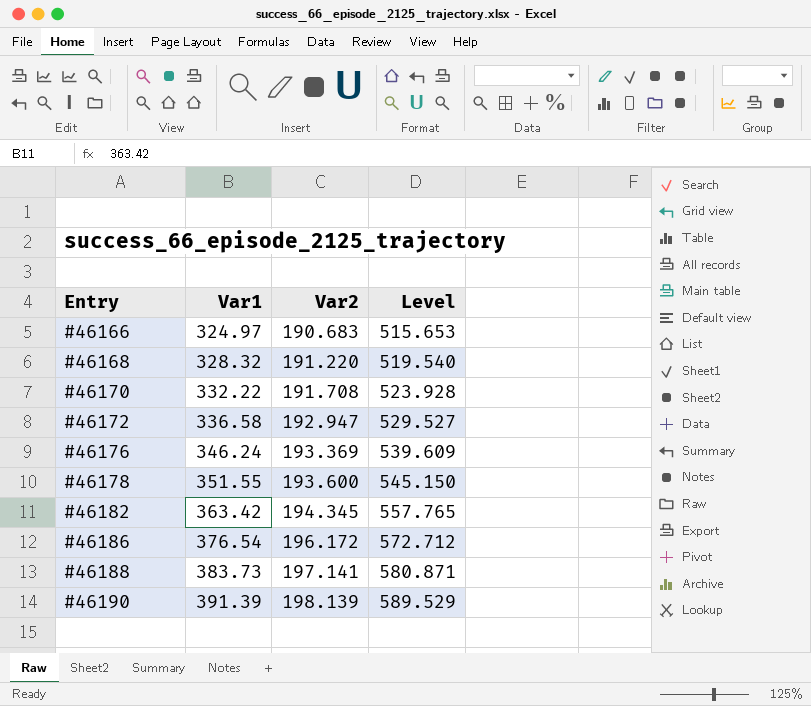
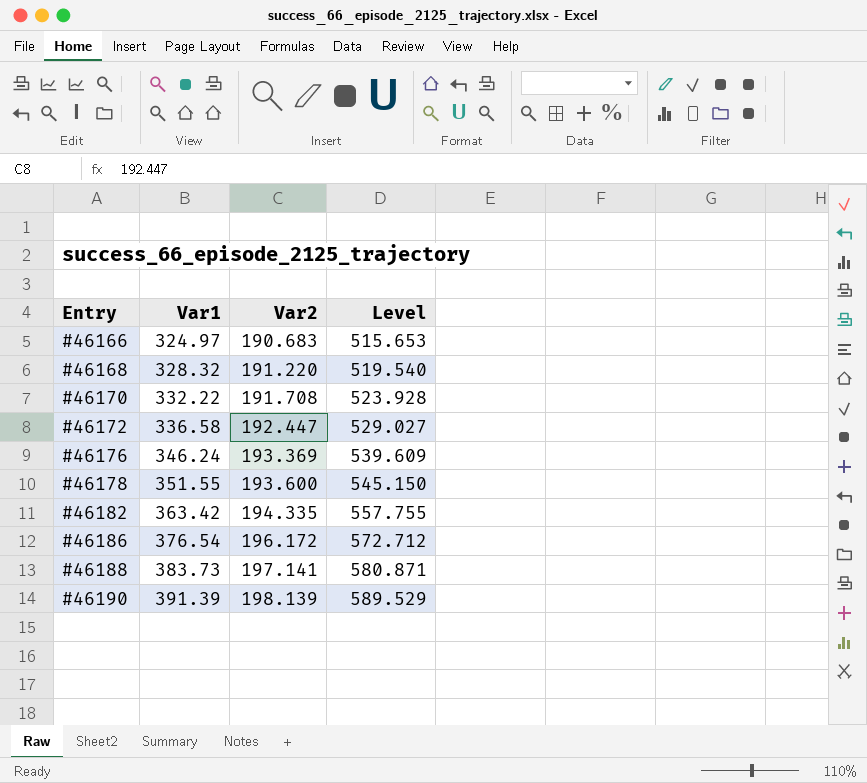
#46172 | Var2: 192.947 -> 192.447
#46172 | Level: 529.527 -> 529.027
#46182 | Var2: 194.345 -> 194.335
#46182 | Level: 557.765 -> 557.755

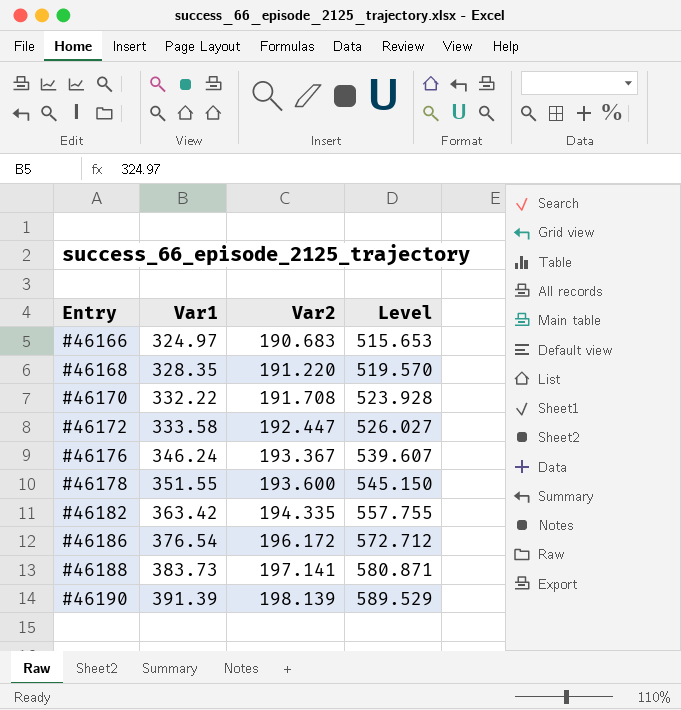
#46168 | Var1: 328.32 -> 328.35
#46168 | Level: 519.540 -> 519.570
#46172 | Var1: 336.58 -> 333.58
#46172 | Level: 529.027 -> 526.027
#46176 | Var2: 193.369 -> 193.367
#46176 | Level: 539.609 -> 539.607

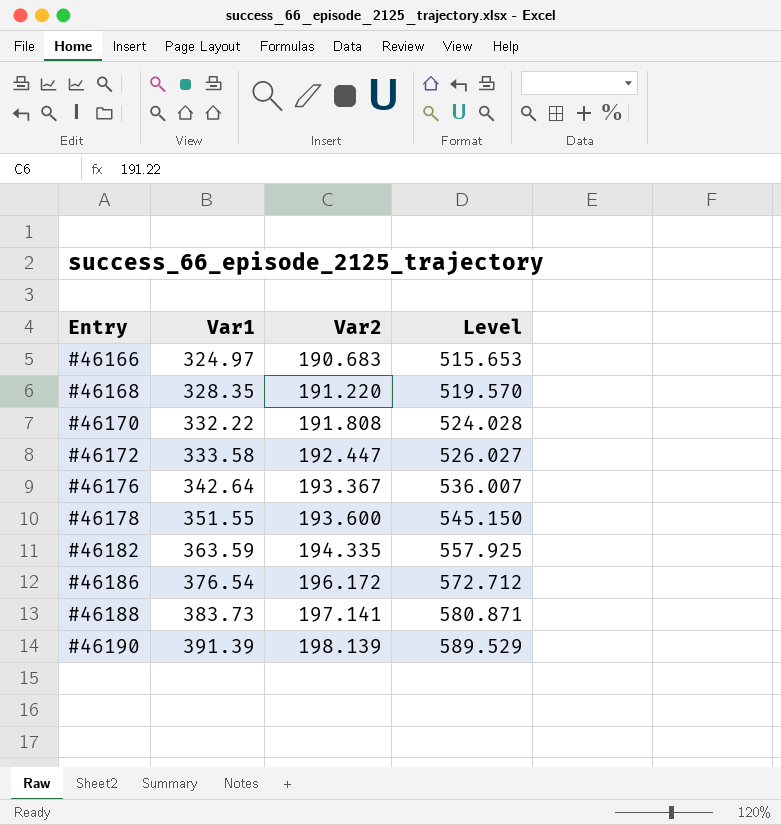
#46170 | Var2: 191.708 -> 191.808
#46170 | Level: 523.928 -> 524.028
#46176 | Var1: 346.24 -> 342.64
#46176 | Level: 539.607 -> 536.007
#46182 | Var1: 363.42 -> 363.59
#46182 | Level: 557.755 -> 557.925

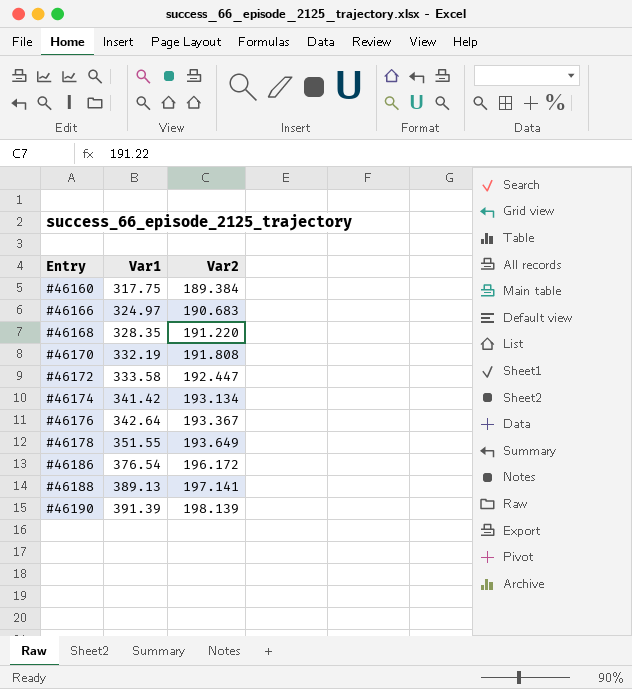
column Level | formula: [Var1] + [Var2] -> none
row #46182: 363.59 | 194.335 | 557.925 -> none
row #46160: none -> 317.75 | 189.384
#46170 | Var1: 332.22 -> 332.19
row #46174: none -> 341.42 | 193.134
#46178 | Var2: 193.600 -> 193.649
#46188 | Var1: 383.73 -> 389.13

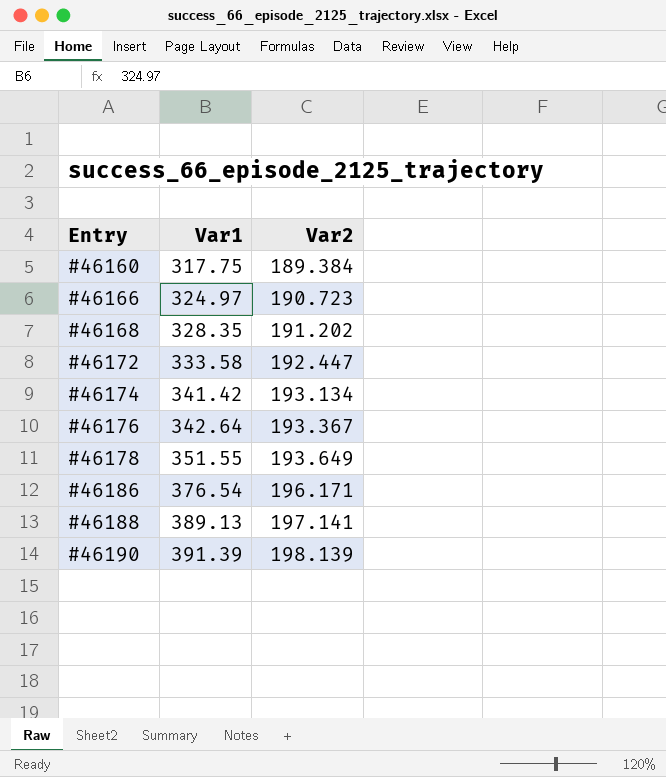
row #46170: 332.19 | 191.808 -> none
#46166 | Var2: 190.683 -> 190.723
#46168 | Var2: 191.220 -> 191.202
#46186 | Var2: 196.172 -> 196.171

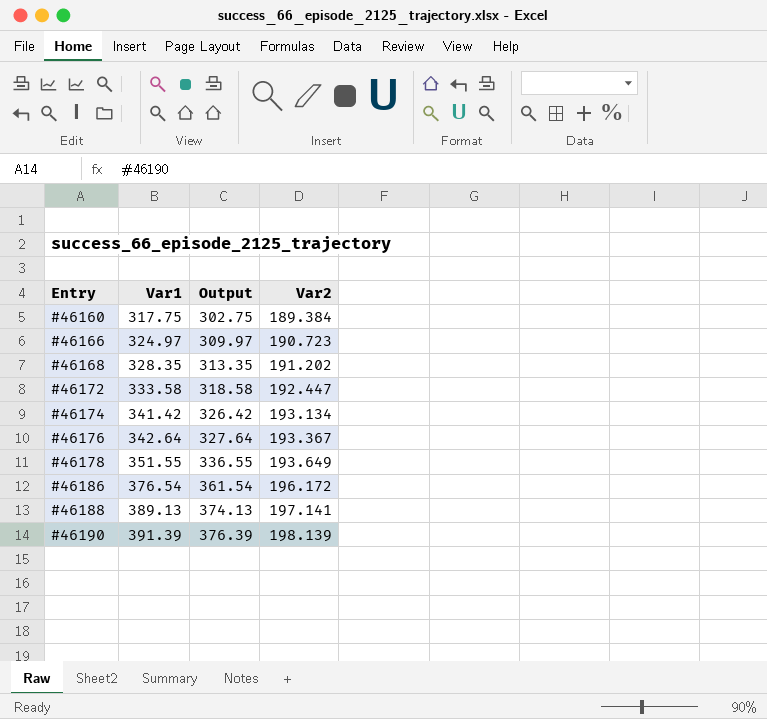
column Output | formula: none -> [Var1] - 15
#46186 | Var2: 196.171 -> 196.172

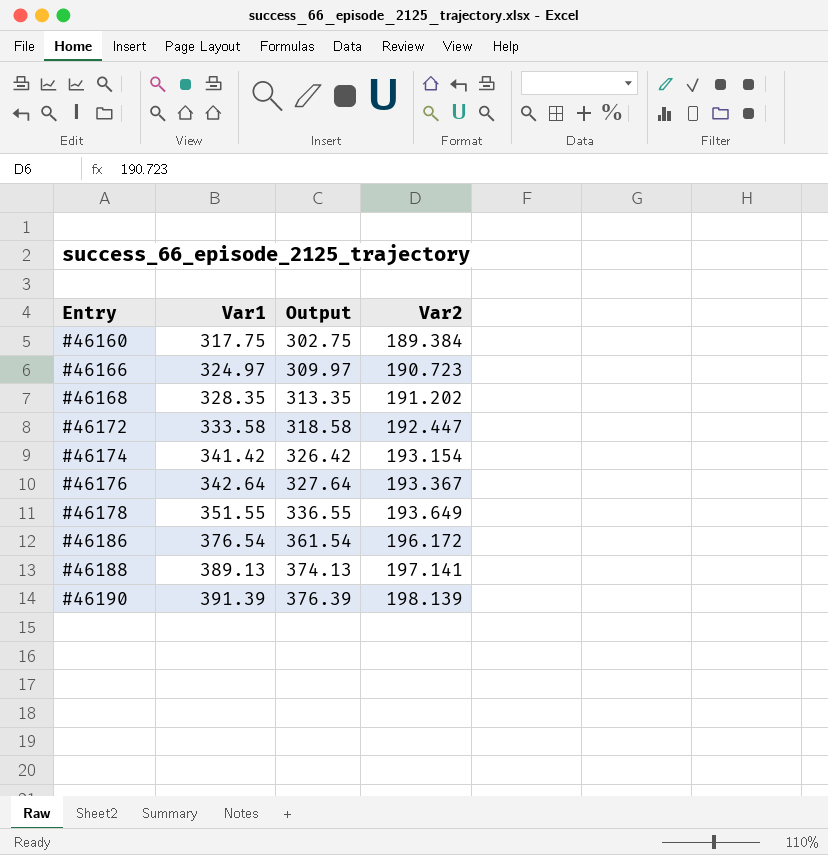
#46174 | Var2: 193.134 -> 193.154

